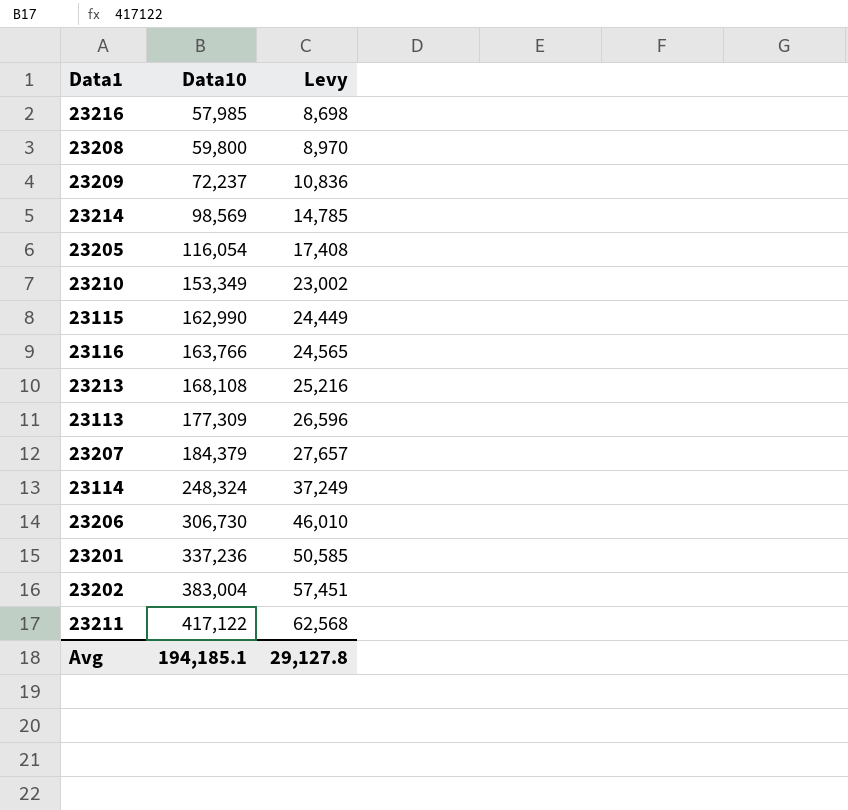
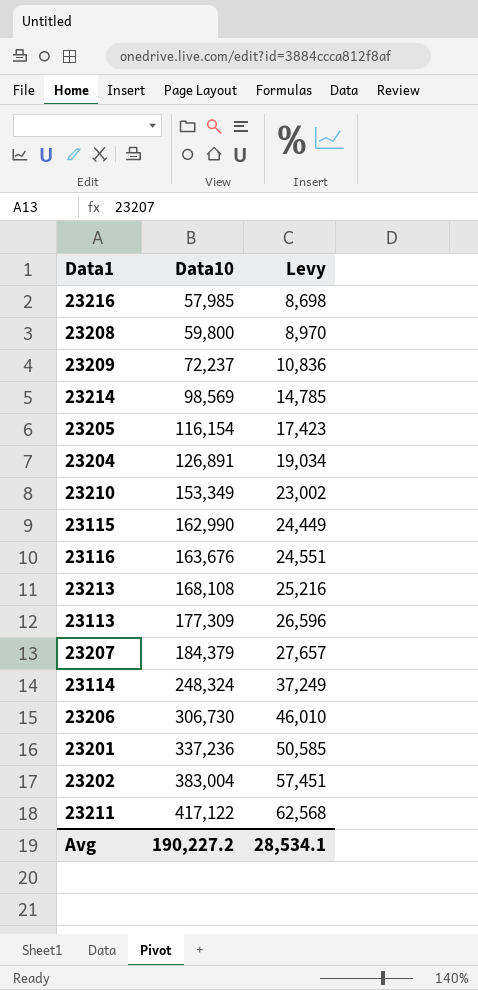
23205 | Data10: 116,054 -> 116,154
23205 | Levy: 17,408 -> 17,423
row 23204: none -> 126,891 | 19,034
23116 | Data10: 163,766 -> 163,676
23116 | Levy: 24,565 -> 24,551
Avg | Data10: 194,185.1 -> 190,227.2
Avg | Levy: 29,127.8 -> 28,534.1

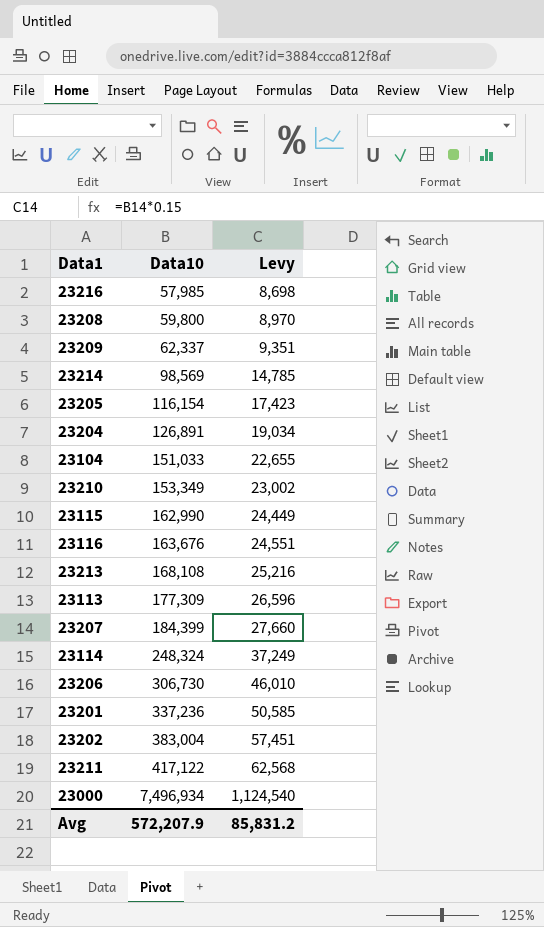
23209 | Data10: 72,237 -> 62,337
23209 | Levy: 10,836 -> 9,351
row 23104: none -> 151,033 | 22,655
23207 | Data10: 184,379 -> 184,399
23207 | Levy: 27,657 -> 27,660
row 23000: none -> 7,496,934 | 1,124,540
Avg | Data10: 190,227.2 -> 572,207.9
Avg | Levy: 28,534.1 -> 85,831.2

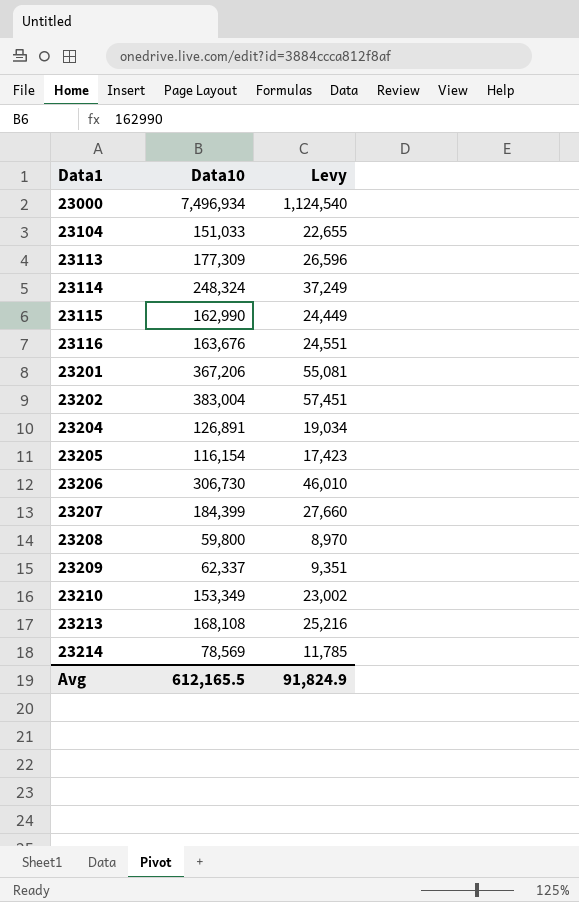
row order: Data10 ascending -> Data1 ascending
row 23216: 57,985 | 8,698 -> none
row 23211: 417,122 | 62,568 -> none
23201 | Data10: 337,236 -> 367,206
23201 | Levy: 50,585 -> 55,081
23214 | Data10: 98,569 -> 78,569
23214 | Levy: 14,785 -> 11,785
Avg | Data10: 572,207.9 -> 612,165.5
Avg | Levy: 85,831.2 -> 91,824.9

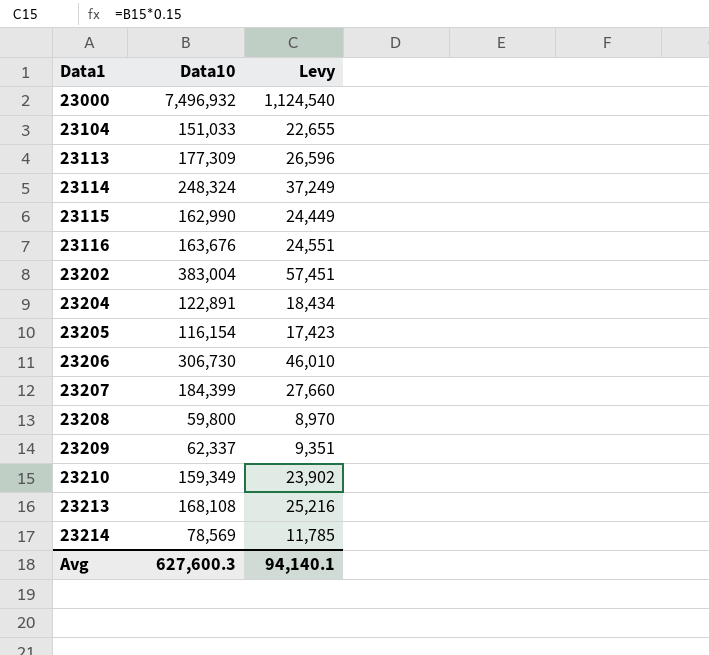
row 23201: 367,206 | 55,081 -> none
23000 | Data10: 7,496,934 -> 7,496,932
23204 | Data10: 126,891 -> 122,891
23204 | Levy: 19,034 -> 18,434
23210 | Data10: 153,349 -> 159,349
23210 | Levy: 23,002 -> 23,902
Avg | Data10: 612,165.5 -> 627,600.3
Avg | Levy: 91,824.9 -> 94,140.1

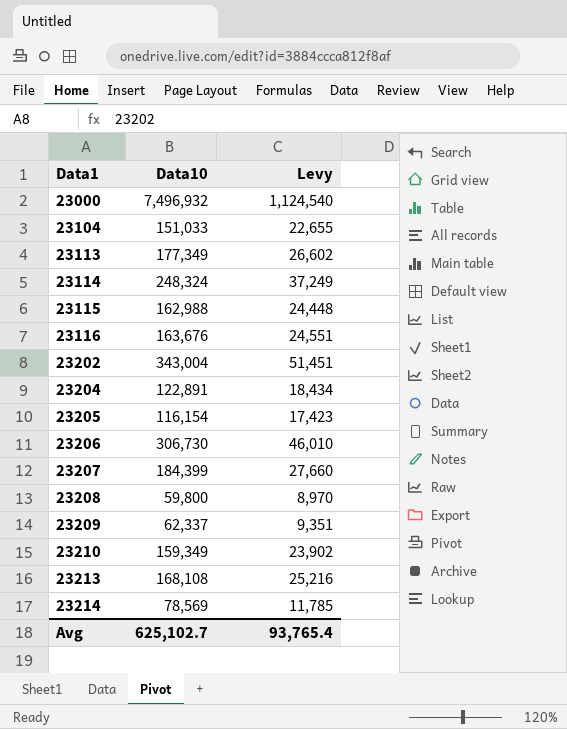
23113 | Data10: 177,309 -> 177,349
23113 | Levy: 26,596 -> 26,602
23115 | Data10: 162,990 -> 162,988
23115 | Levy: 24,449 -> 24,448
23202 | Data10: 383,004 -> 343,004
23202 | Levy: 57,451 -> 51,451
Avg | Data10: 627,600.3 -> 625,102.7
Avg | Levy: 94,140.1 -> 93,765.4

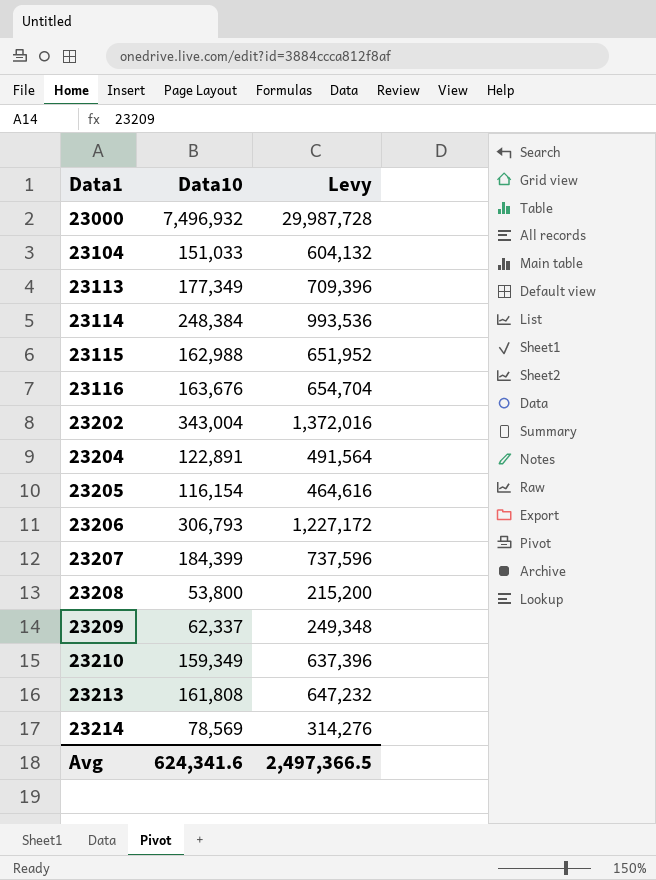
column Levy | formula: [Data10] * 0.15 -> [Data10] * 4
23114 | Data10: 248,324 -> 248,384
23206 | Data10: 306,730 -> 306,793
23208 | Data10: 59,800 -> 53,800
23213 | Data10: 168,108 -> 161,808
Avg | Data10: 625,102.7 -> 624,341.6
Avg | Levy: 93,765.4 -> 2,497,366.5

